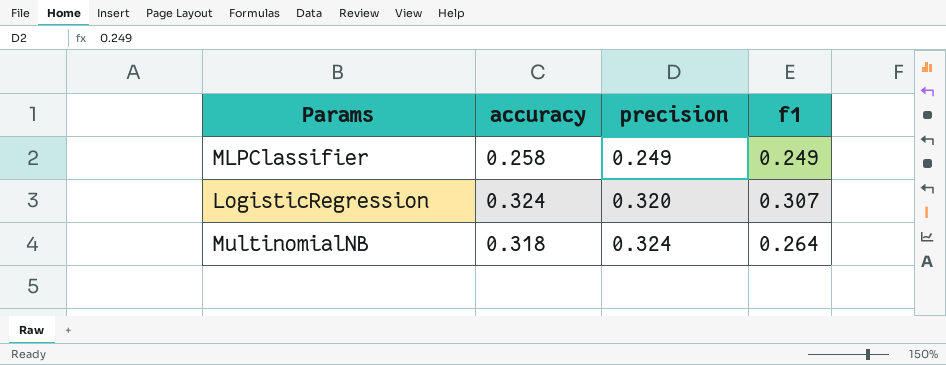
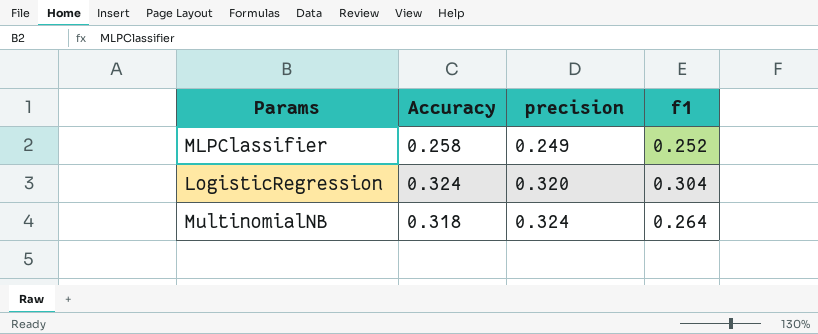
column name: accuracy -> Accuracy
MLPClassifier | f1: 0.249 -> 0.252
LogisticRegression | f1: 0.307 -> 0.304

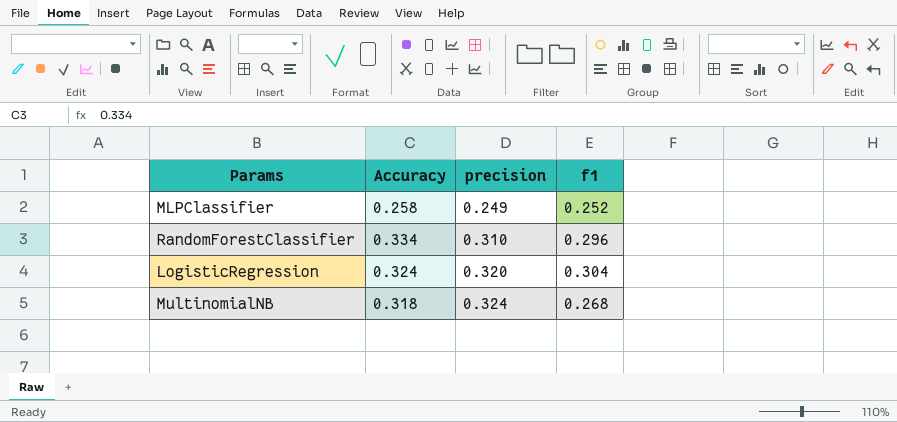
row RandomForestClassifier: none -> 0.334 | 0.310 | 0.296
MultinomialNB | f1: 0.264 -> 0.268

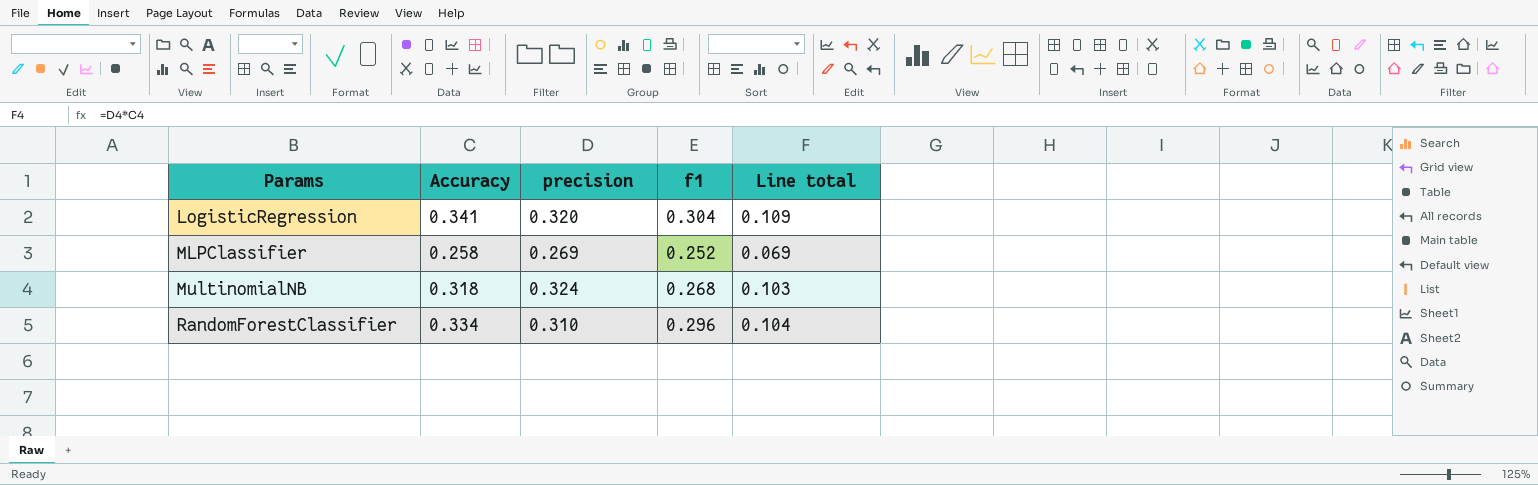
row order: precision ascending -> Params ascending
column Line total | formula: none -> [Accuracy] * [precision]
LogisticRegression | Accuracy: 0.324 -> 0.341
MLPClassifier | precision: 0.249 -> 0.269

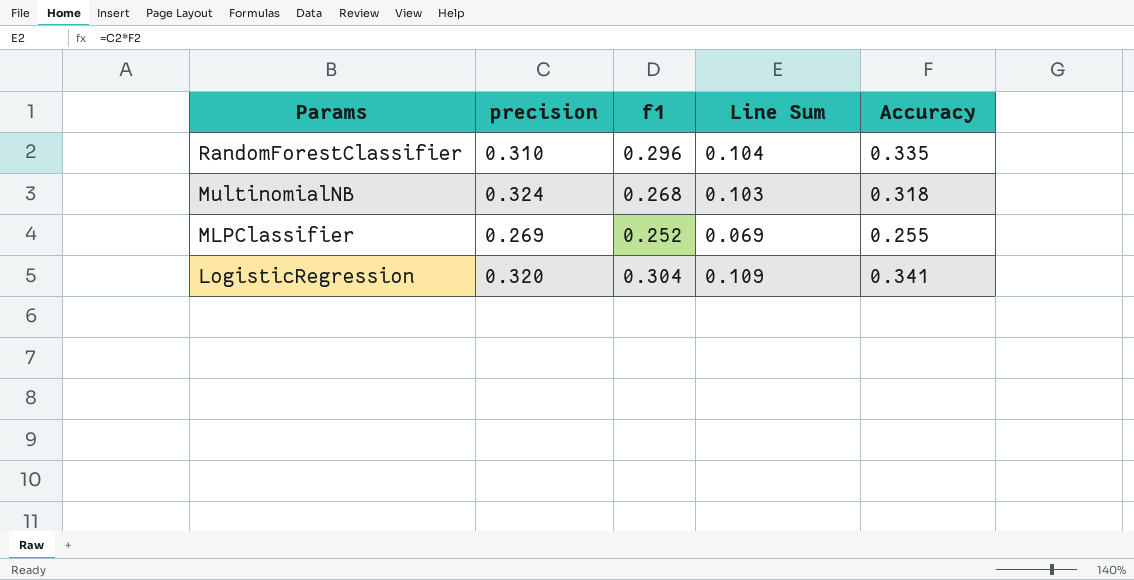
row order: Params ascending -> Params descending
column name: Line total -> Line Sum
column Accuracy | position: 2 -> 5
RandomForestClassifier | Accuracy: 0.334 -> 0.335
MLPClassifier | Accuracy: 0.258 -> 0.255

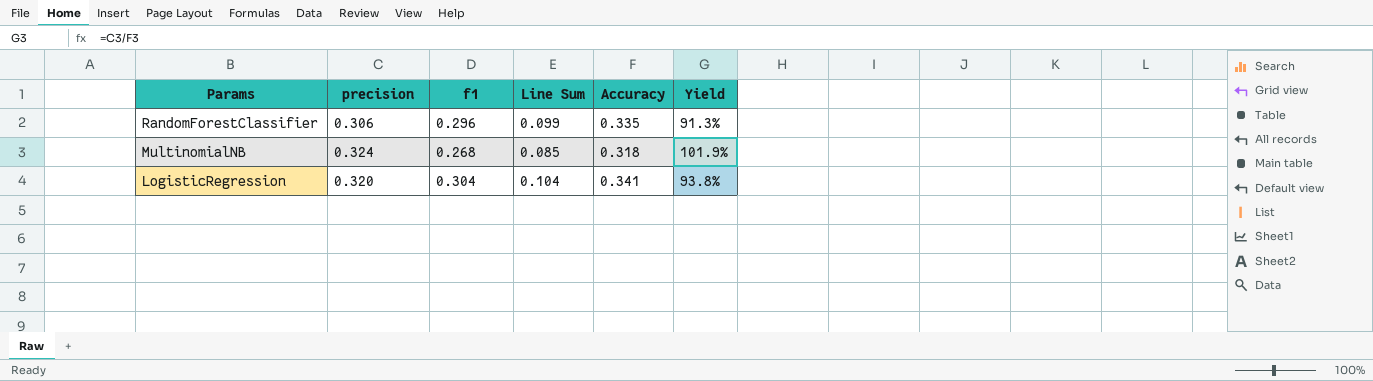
column Line Sum | formula: [precision] * [Accuracy] -> [f1] * [Accuracy]
column Yield | formula: none -> [precision] / [Accuracy]
row MLPClassifier: 0.269 | 0.252 | 0.069 | 0.255 -> none
RandomForestClassifier | precision: 0.310 -> 0.306

